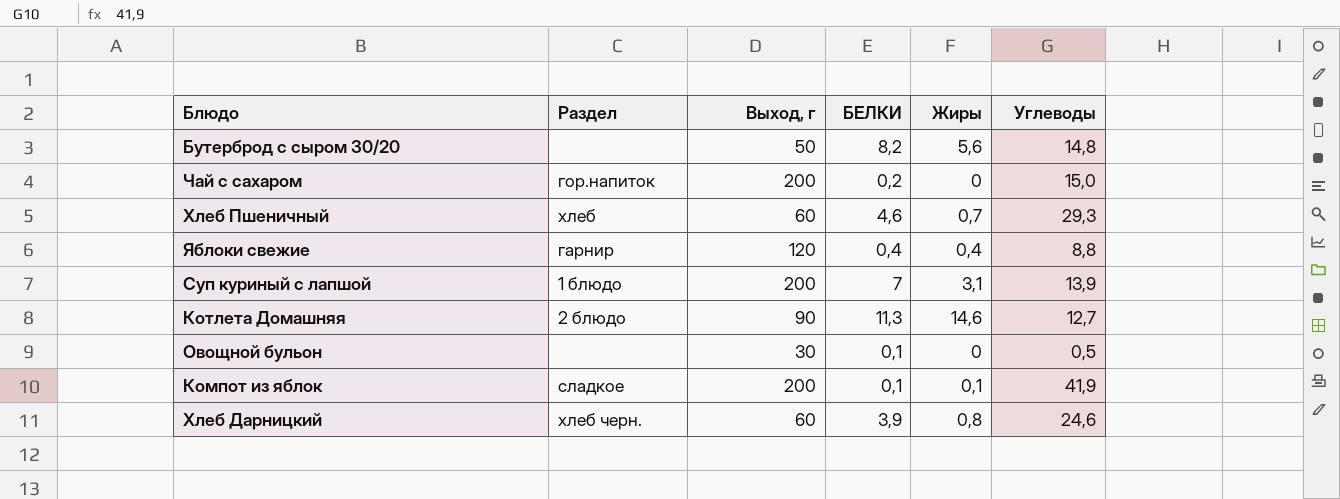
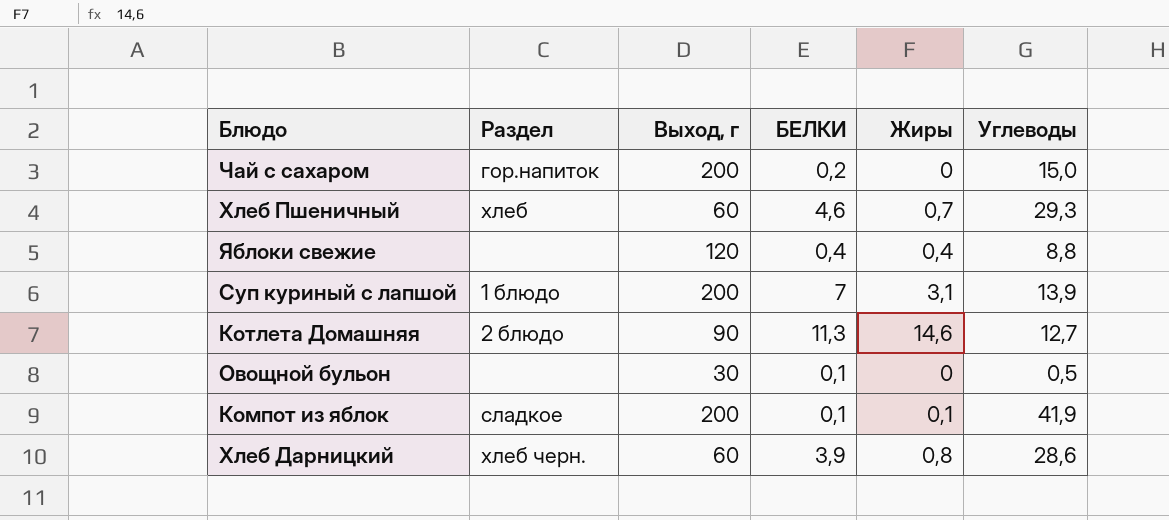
row Бутерброд с сыром 30/20: none | 50 | 8,2 | 5,6 | 14,8 -> none
Яблоки свежие | Раздел: гарнир -> none
Хлеб Дарницкий | Углеводы: 24,6 -> 28,6

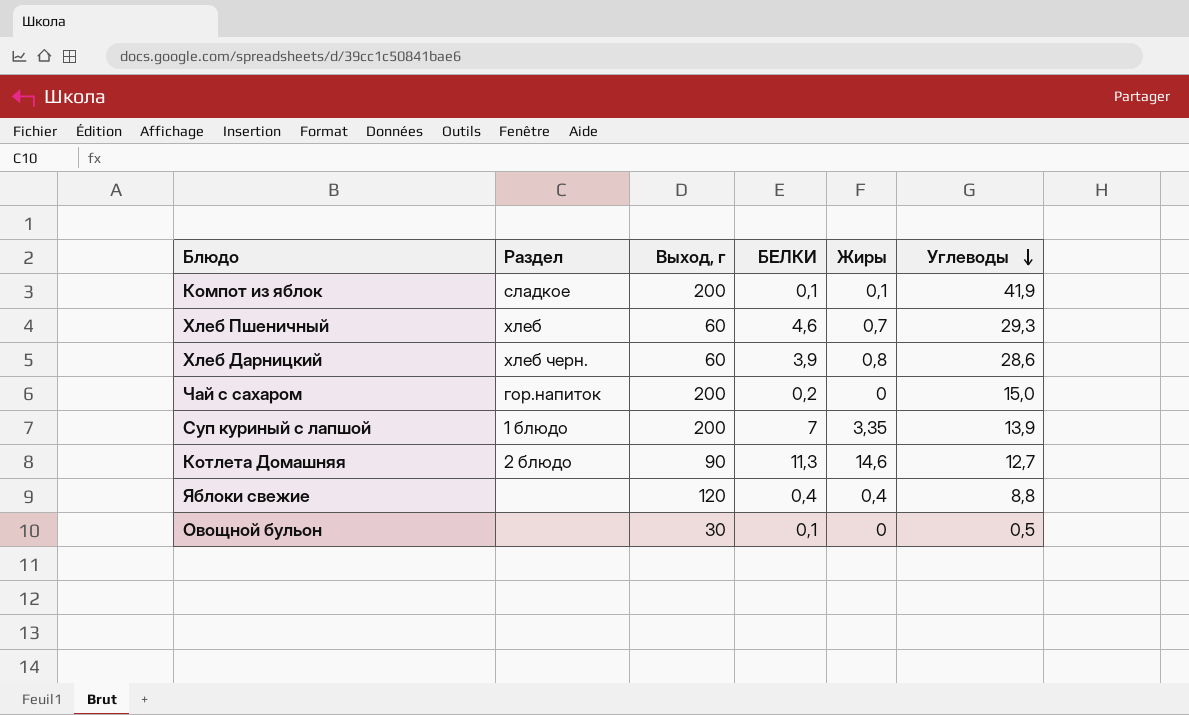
row order: none -> Углеводы descending
Суп куриный с лапшой | Жиры: 3,1 -> 3,35

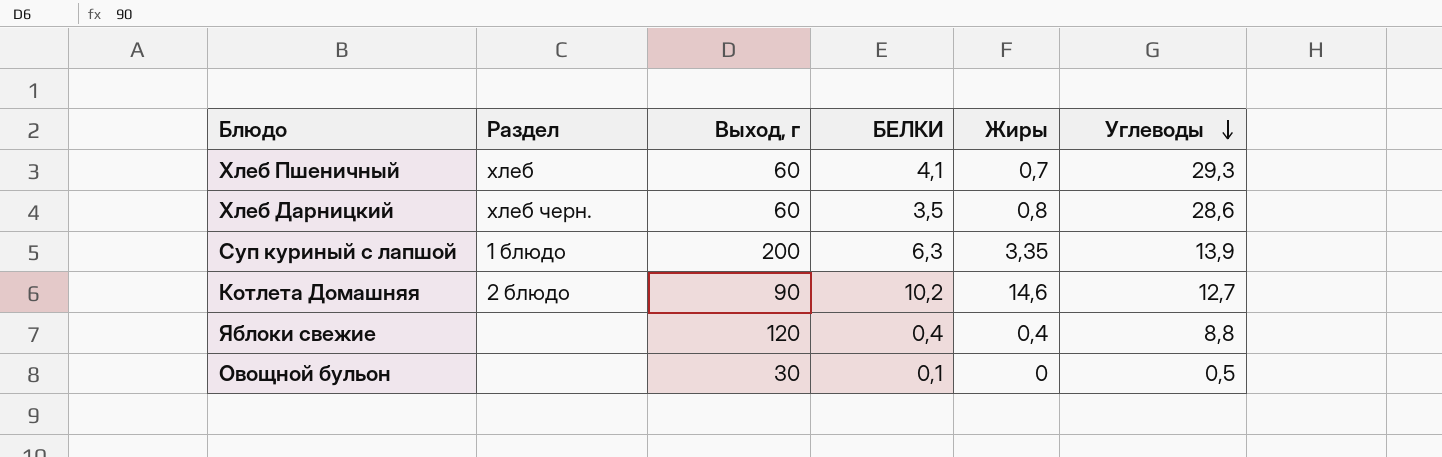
row Компот из яблок: сладкое | 200 | 0,1 | 0,1 | 41,9 -> none
row Чай с сахаром: гор.напиток | 200 | 0,2 | 0 | 15,0 -> none
Хлеб Пшеничный | БЕЛКИ: 4,6 -> 4,1
Хлеб Дарницкий | БЕЛКИ: 3,9 -> 3,5
Суп куриный с лапшой | БЕЛКИ: 7 -> 6,3
Котлета Домашняя | БЕЛКИ: 11,3 -> 10,2

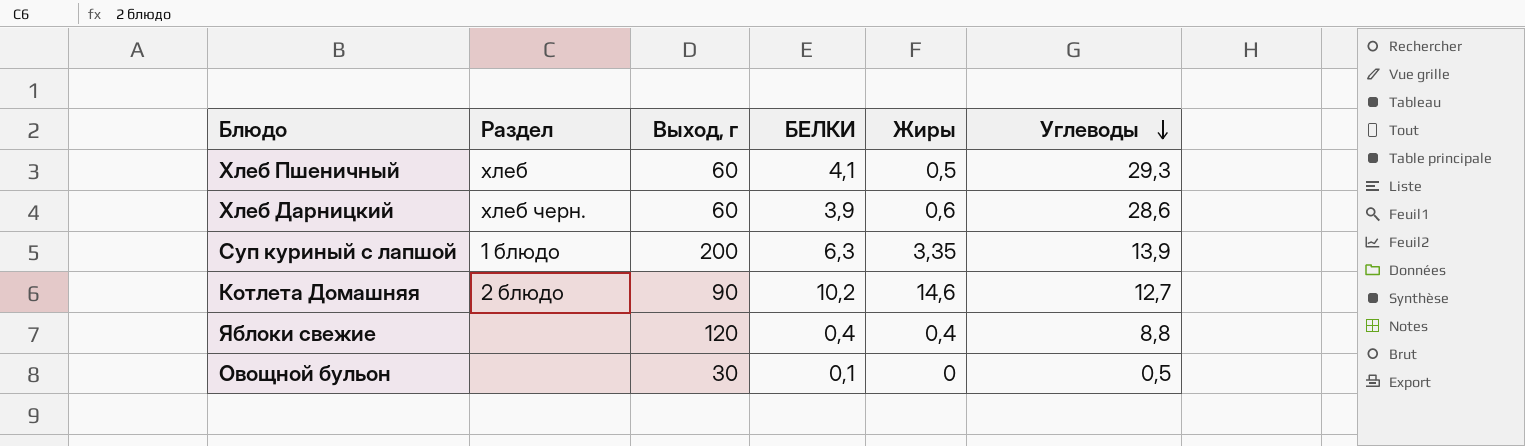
Хлеб Пшеничный | Жиры: 0,7 -> 0,5
Хлеб Дарницкий | БЕЛКИ: 3,5 -> 3,9
Хлеб Дарницкий | Жиры: 0,8 -> 0,6

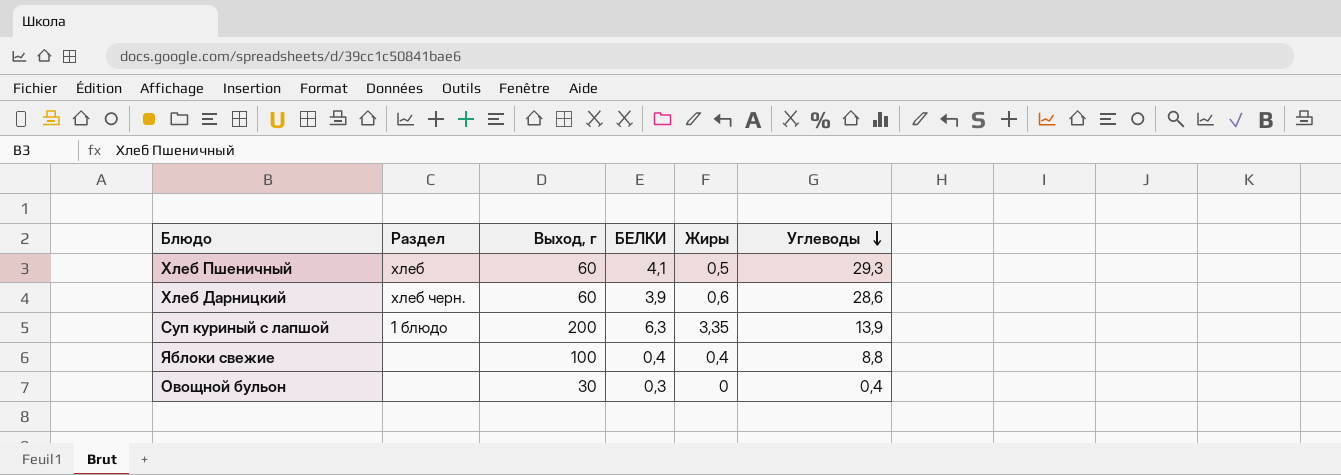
row Котлета Домашняя: 2 блюдо | 90 | 10,2 | 14,6 | 12,7 -> none
Яблоки свежие | Выход, г: 120 -> 100
Овощной бульон | БЕЛКИ: 0,1 -> 0,3
Овощной бульон | Углеводы: 0,5 -> 0,4

